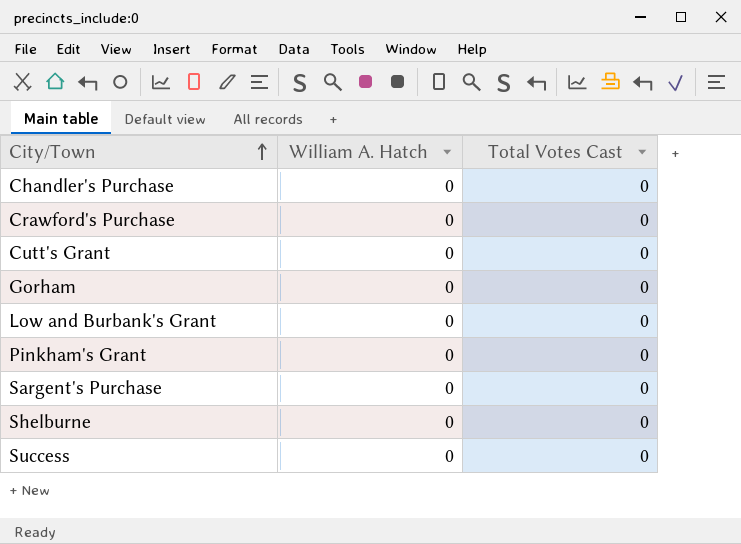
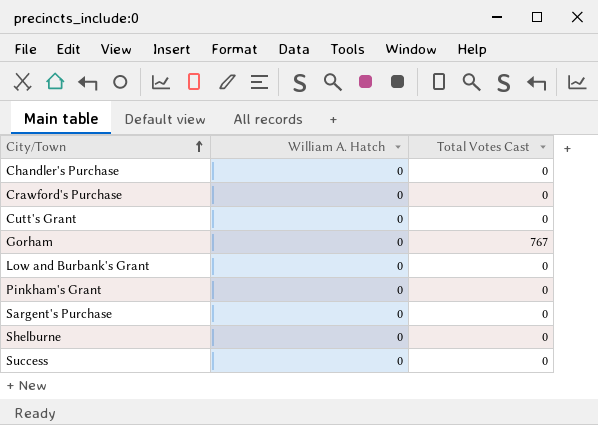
Gorham | Total Votes Cast: 0 -> 767

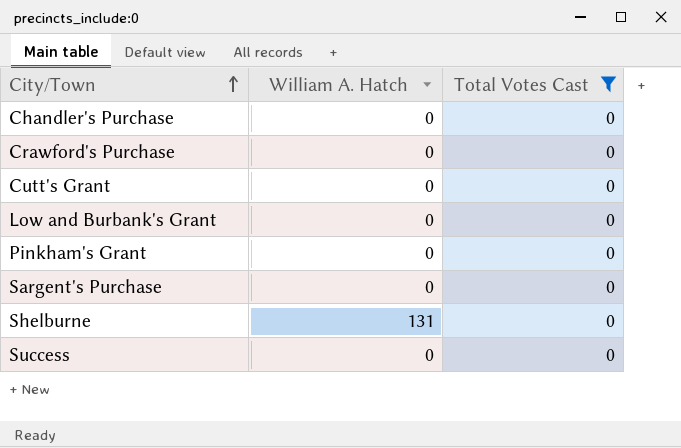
filter: none -> Total Votes Cast = 0
Shelburne | William A. Hatch: 0 -> 131

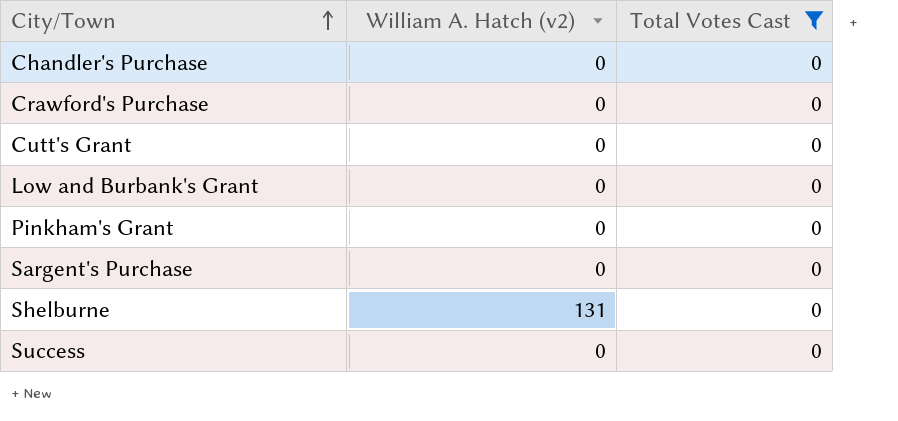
column name: William A. Hatch -> William A. Hatch (v2)

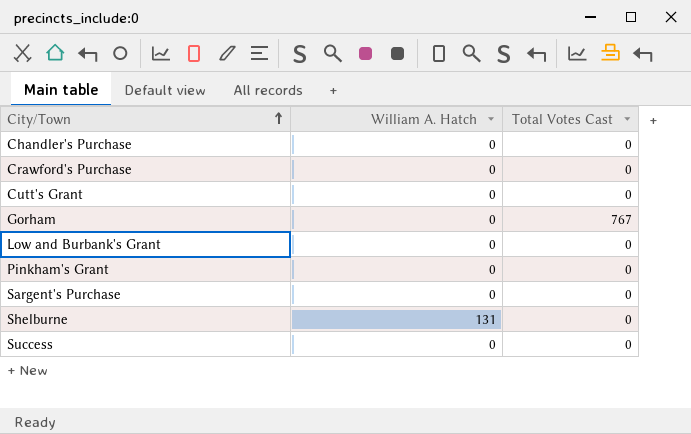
filter: Total Votes Cast = 0 -> none
column name: William A. Hatch (v2) -> William A. Hatch

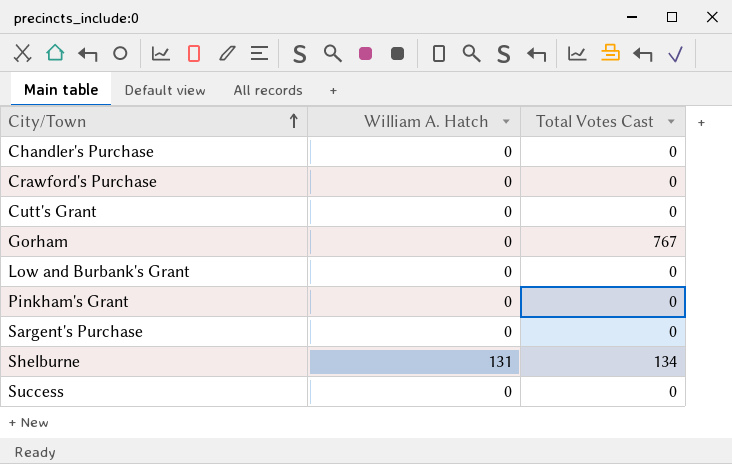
Shelburne | Total Votes Cast: 0 -> 134

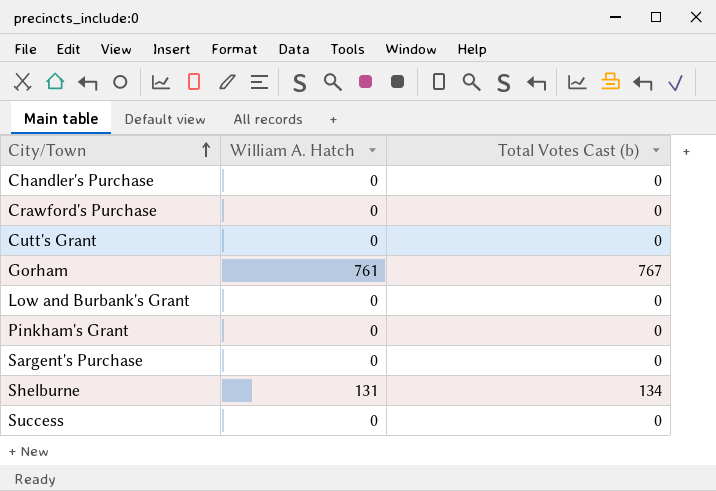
column name: Total Votes Cast -> Total Votes Cast (b)
Gorham | William A. Hatch: 0 -> 761

